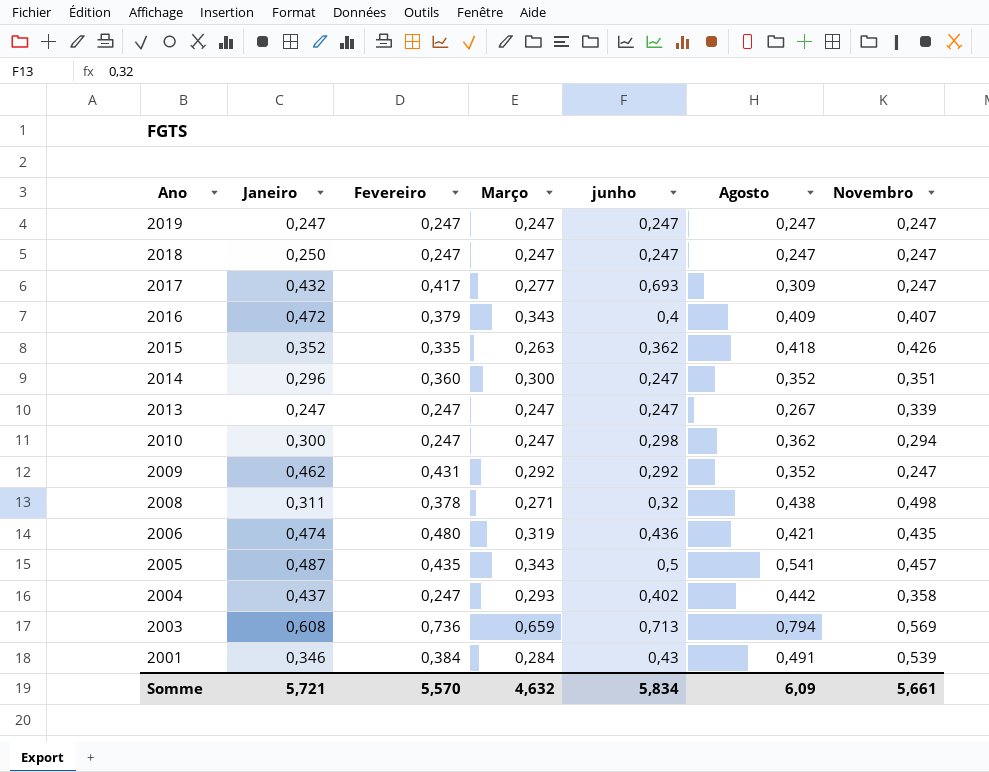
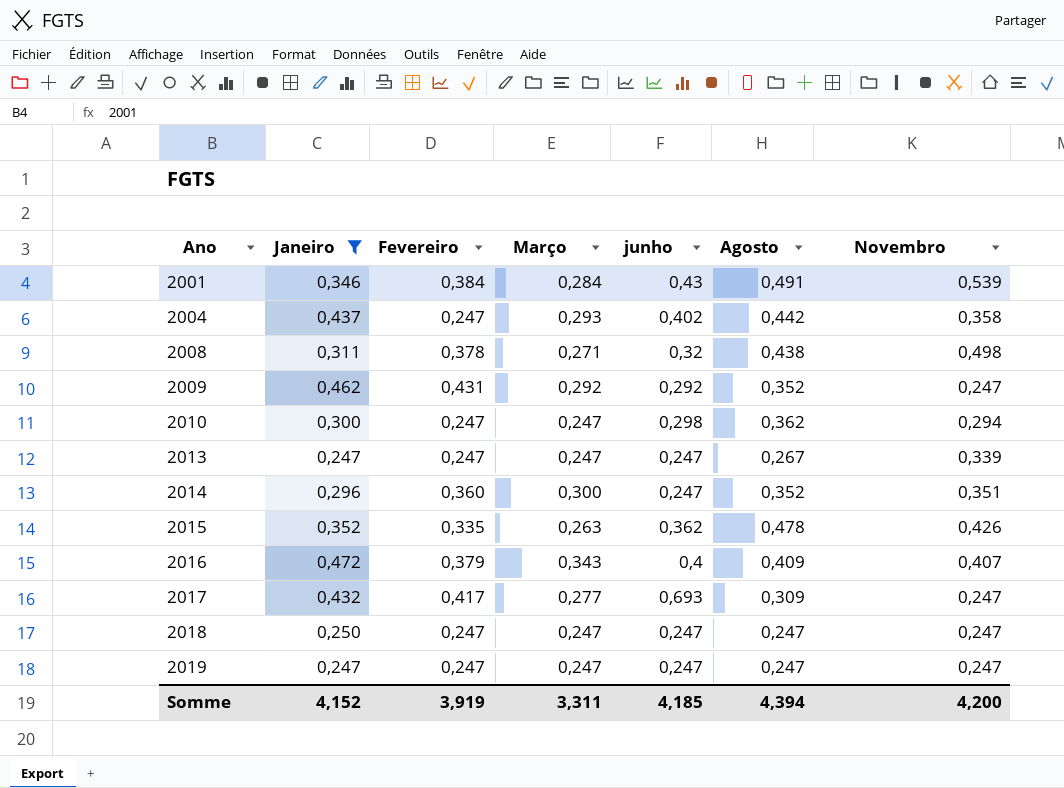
filter: none -> Janeiro <= 0,472
row order: Ano descending -> Ano ascending
2015 | Agosto: 0,418 -> 0,478
Somme | Janeiro: 5,721 -> 4,152
Somme | Fevereiro: 5,570 -> 3,919
Somme | Março: 4,632 -> 3,311
Somme | junho: 5,834 -> 4,185
Somme | Agosto: 6,09 -> 4,394
Somme | Novembro: 5,661 -> 4,200

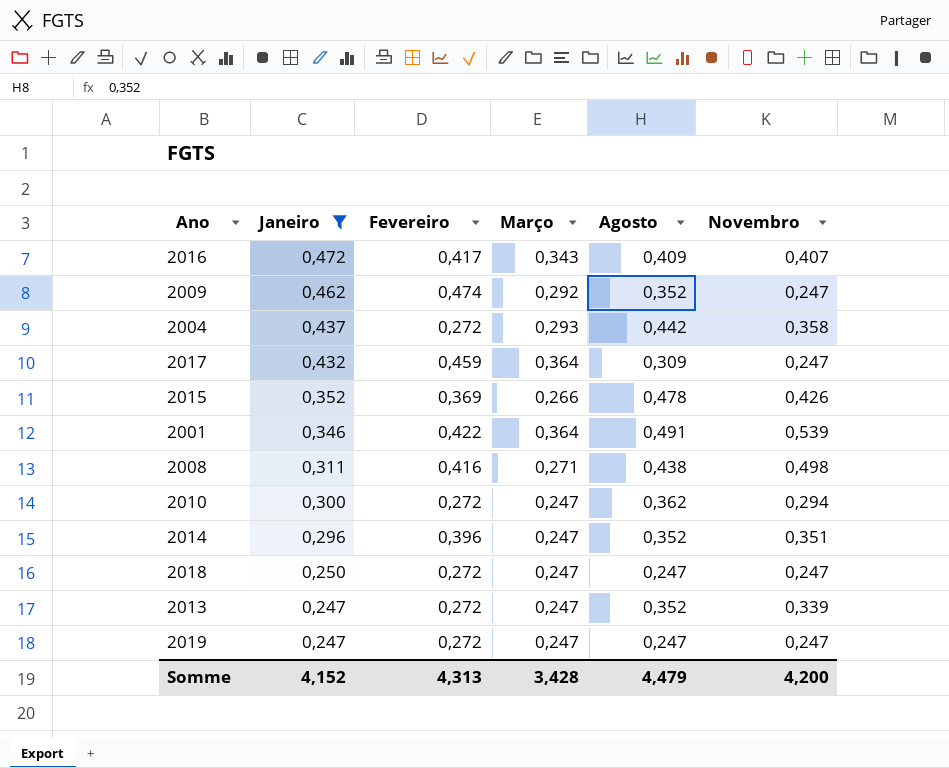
row order: Ano ascending -> Janeiro descending
column junho | position: 5 -> none
2016 | Fevereiro: 0,379 -> 0,417
2009 | Fevereiro: 0,431 -> 0,474
2004 | Fevereiro: 0,247 -> 0,272
2017 | Fevereiro: 0,417 -> 0,459
2017 | Março: 0,277 -> 0,364
2015 | Fevereiro: 0,335 -> 0,369
2015 | Março: 0,263 -> 0,266
2001 | Fevereiro: 0,384 -> 0,422
2001 | Março: 0,284 -> 0,364
2008 | Fevereiro: 0,378 -> 0,416
2010 | Fevereiro: 0,247 -> 0,272
2014 | Fevereiro: 0,360 -> 0,396
2014 | Março: 0,300 -> 0,247
2018 | Fevereiro: 0,247 -> 0,272
2013 | Fevereiro: 0,247 -> 0,272
2013 | Agosto: 0,267 -> 0,352
2019 | Fevereiro: 0,247 -> 0,272
Somme | Fevereiro: 3,919 -> 4,313
Somme | Março: 3,311 -> 3,428
Somme | Agosto: 4,394 -> 4,479

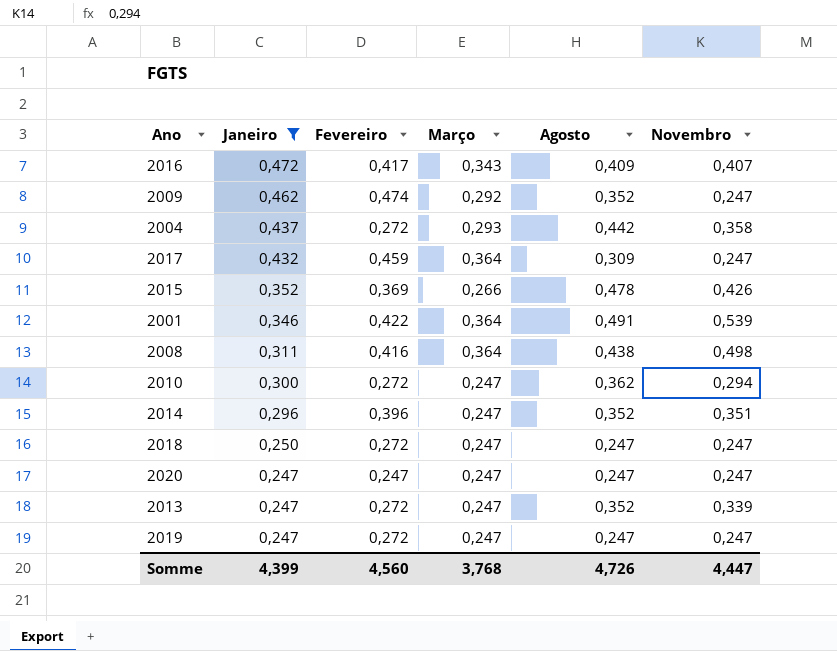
2008 | Março: 0,271 -> 0,364
row 2020: none -> 0,247 | 0,247 | 0,247 | 0,247 | 0,247
Somme | Janeiro: 4,152 -> 4,399
Somme | Fevereiro: 4,313 -> 4,560
Somme | Março: 3,428 -> 3,768
Somme | Agosto: 4,479 -> 4,726
Somme | Novembro: 4,200 -> 4,447

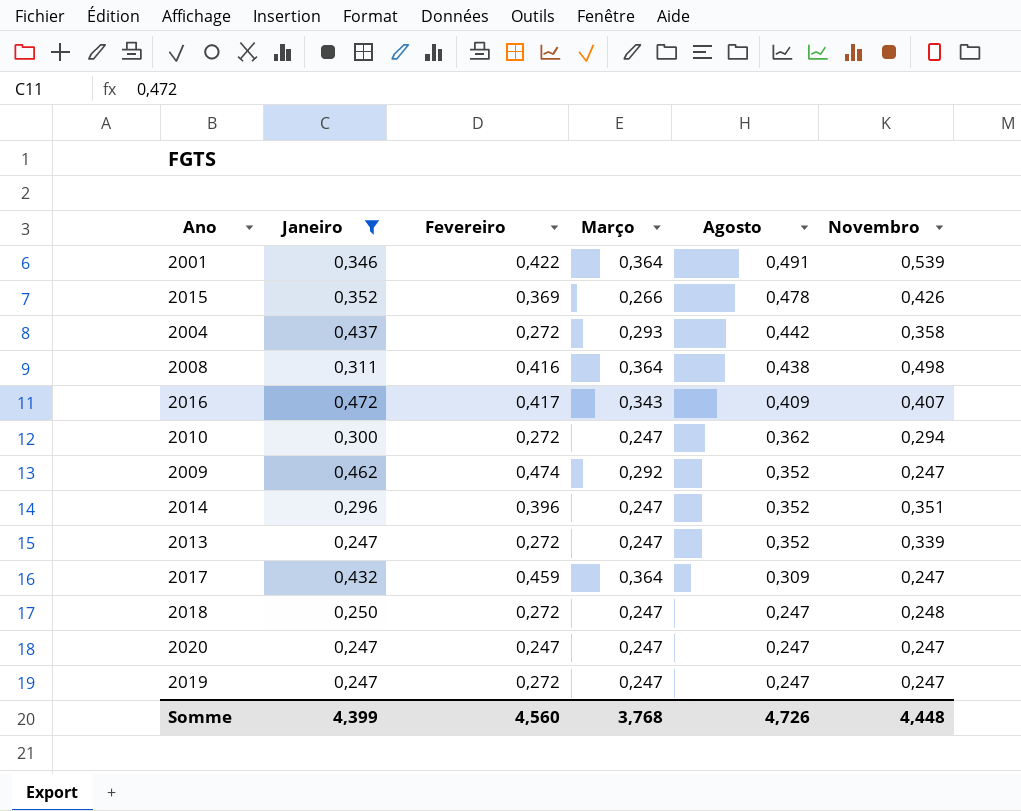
row order: Janeiro descending -> Agosto descending
2018 | Novembro: 0,247 -> 0,248
Somme | Novembro: 4,447 -> 4,448

